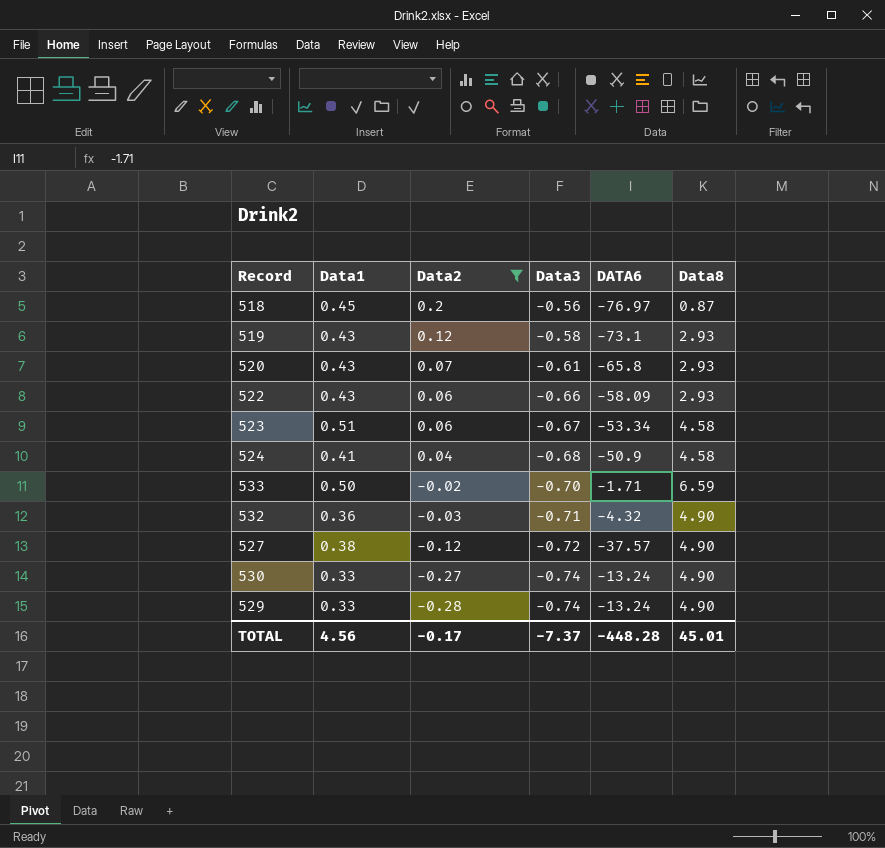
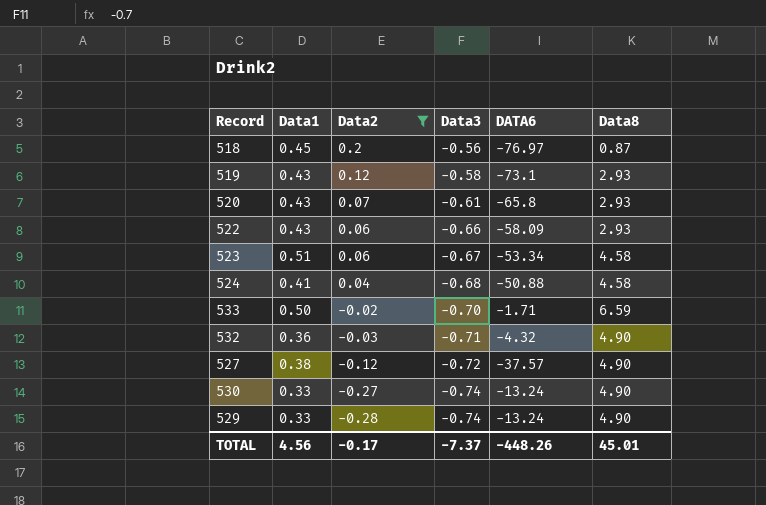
524 | DATA6: -50.9 -> -50.88
TOTAL | DATA6: -448.28 -> -448.26

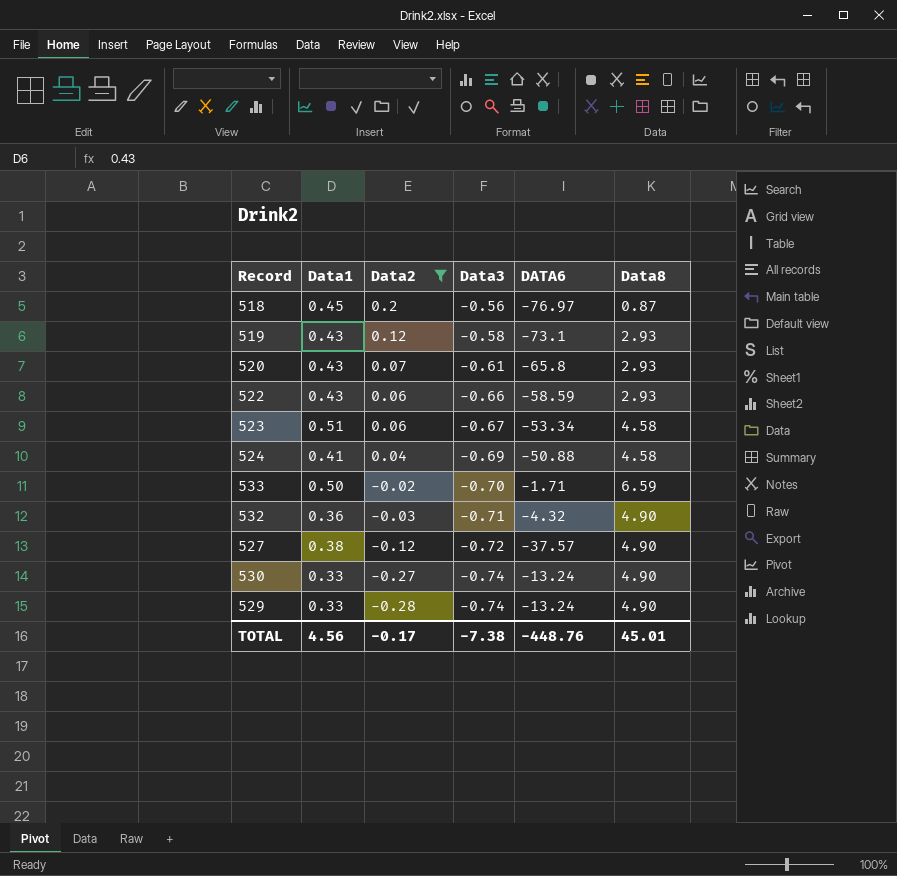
522 | DATA6: -58.09 -> -58.59
524 | Data3: -0.68 -> -0.69
TOTAL | Data3: -7.37 -> -7.38
TOTAL | DATA6: -448.26 -> -448.76

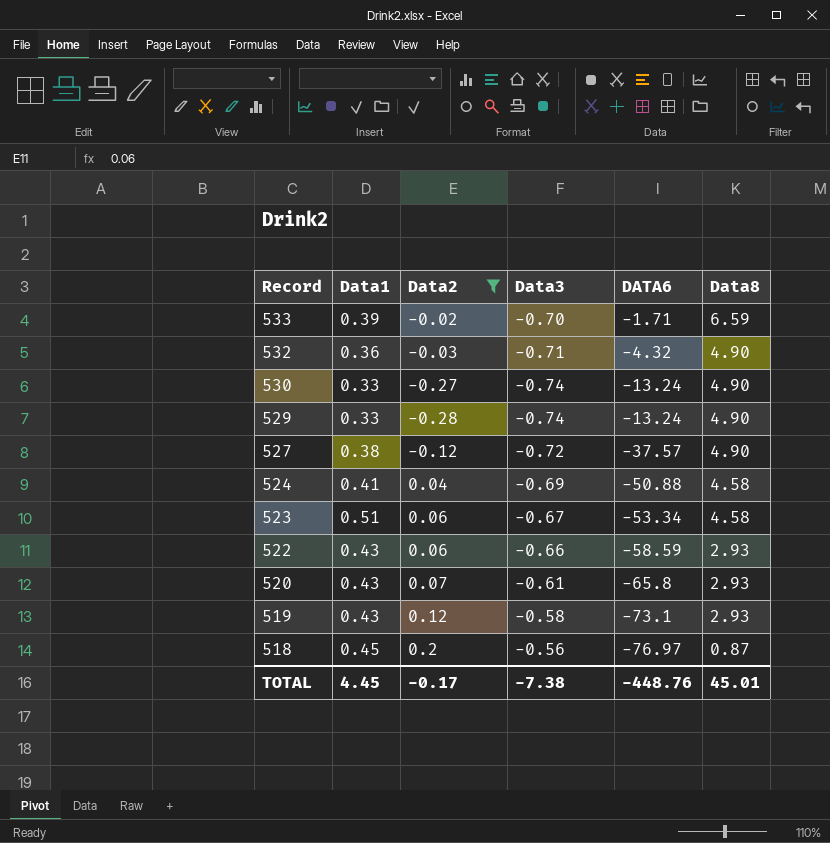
row order: Data2 descending -> Record descending
533 | Data1: 0.50 -> 0.39
TOTAL | Data1: 4.56 -> 4.45

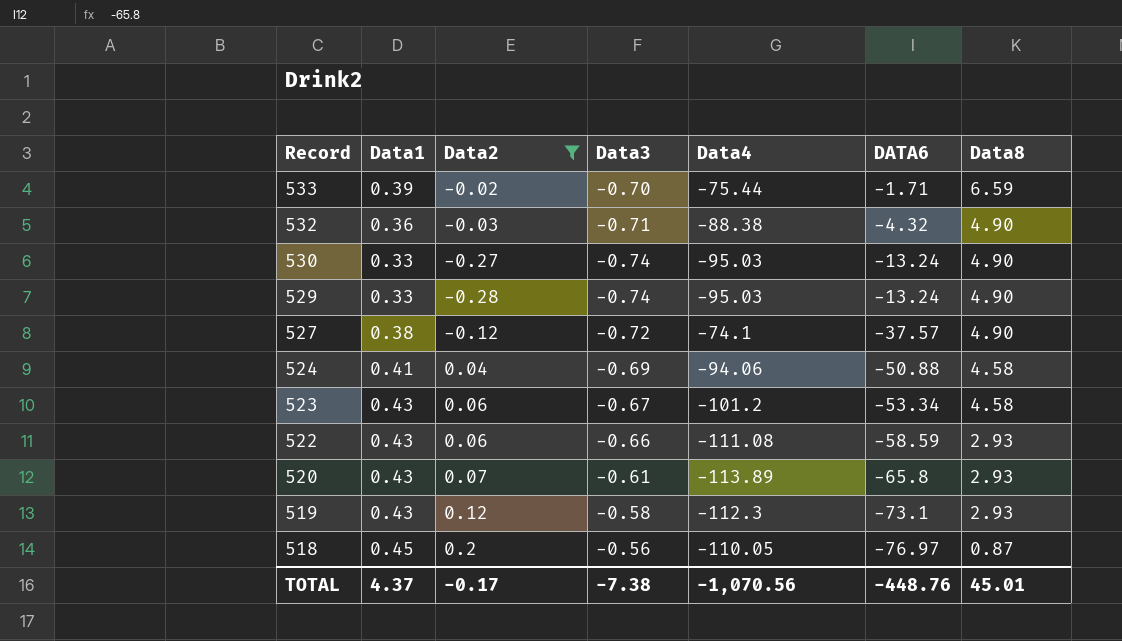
column Data4 | position: none -> 5
523 | Data1: 0.51 -> 0.43
TOTAL | Data1: 4.45 -> 4.37

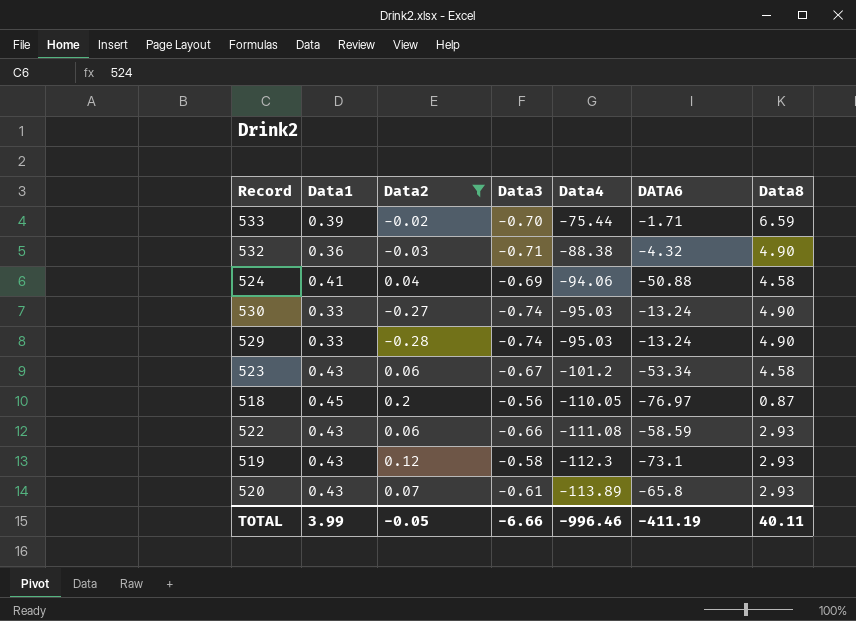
row order: Record descending -> Data4 descending
row 527: 0.38 | -0.12 | -0.72 | -74.1 | -37.57 | 4.90 -> none
TOTAL | Data1: 4.37 -> 3.99
TOTAL | Data2: -0.17 -> -0.05
TOTAL | Data3: -7.38 -> -6.66
TOTAL | Data4: -1,070.56 -> -996.46
TOTAL | DATA6: -448.76 -> -411.19
TOTAL | Data8: 45.01 -> 40.11

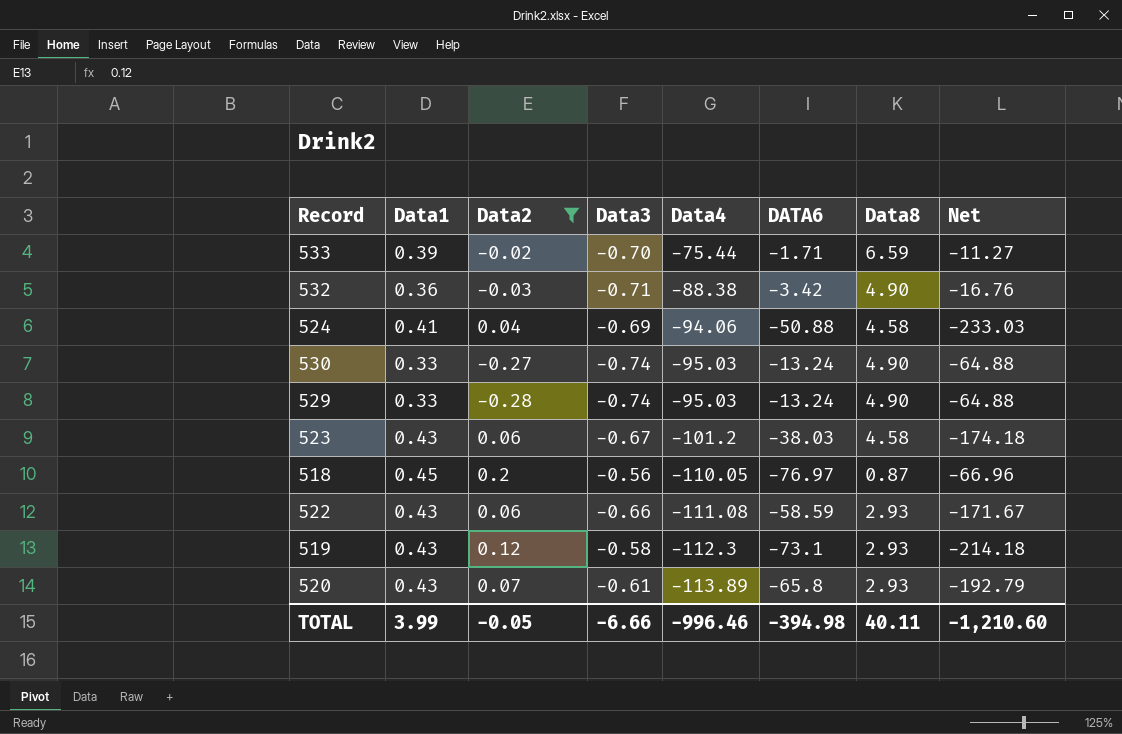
column Net | formula: none -> [DATA6] * [Data8]
532 | DATA6: -4.32 -> -3.42
523 | DATA6: -53.34 -> -38.03
TOTAL | DATA6: -411.19 -> -394.98

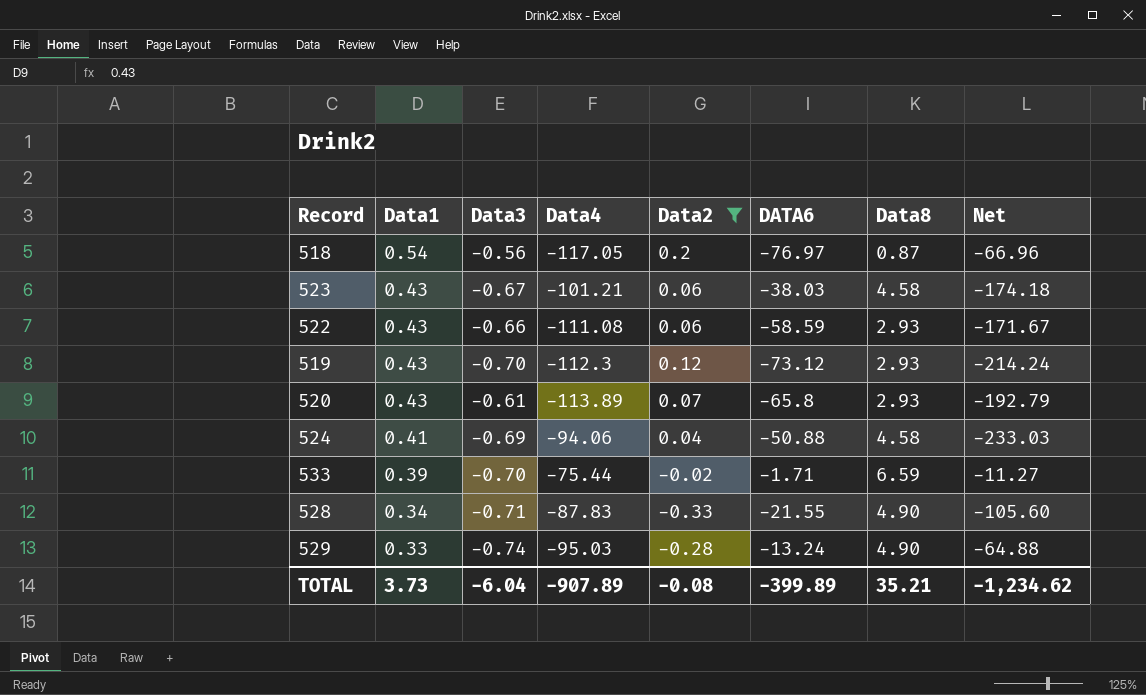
row order: Data4 descending -> Data1 descending
column Data2 | position: 3 -> 5
row 532: 0.36 | -0.03 | -0.71 | -88.38 | -3.42 | 4.90 | -16.76 -> none
row 530: 0.33 | -0.27 | -0.74 | -95.03 | -13.24 | 4.90 | -64.88 -> none
518 | Data1: 0.45 -> 0.54
518 | Data4: -110.05 -> -117.05
523 | Data4: -101.2 -> -101.21
519 | Data3: -0.58 -> -0.70
519 | DATA6: -73.1 -> -73.12
519 | Net: -214.18 -> -214.24
row 528: none -> 0.34 | -0.71 | -87.83 | -0.33 | -21.55 | 4.90 | -105.60
TOTAL | Data1: 3.99 -> 3.73
TOTAL | Data3: -6.66 -> -6.04
TOTAL | Data4: -996.46 -> -907.89
TOTAL | Data2: -0.05 -> -0.08
TOTAL | DATA6: -394.98 -> -399.89
TOTAL | Data8: 40.11 -> 35.21
TOTAL | Net: -1,210.60 -> -1,234.62

